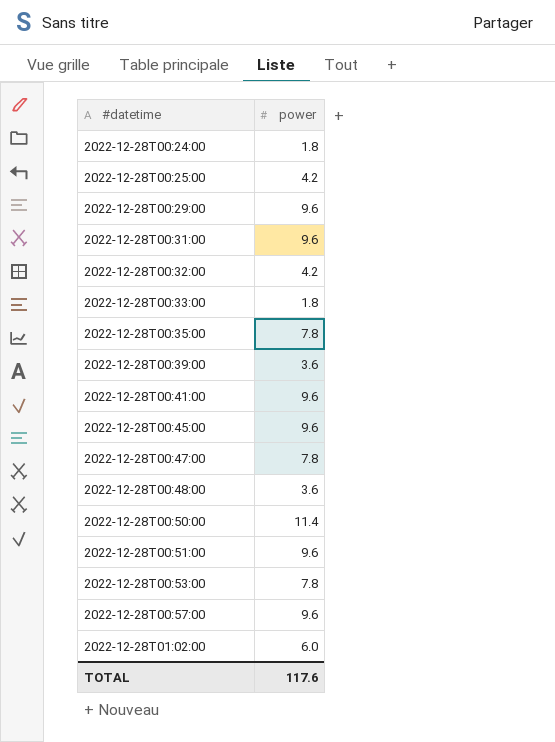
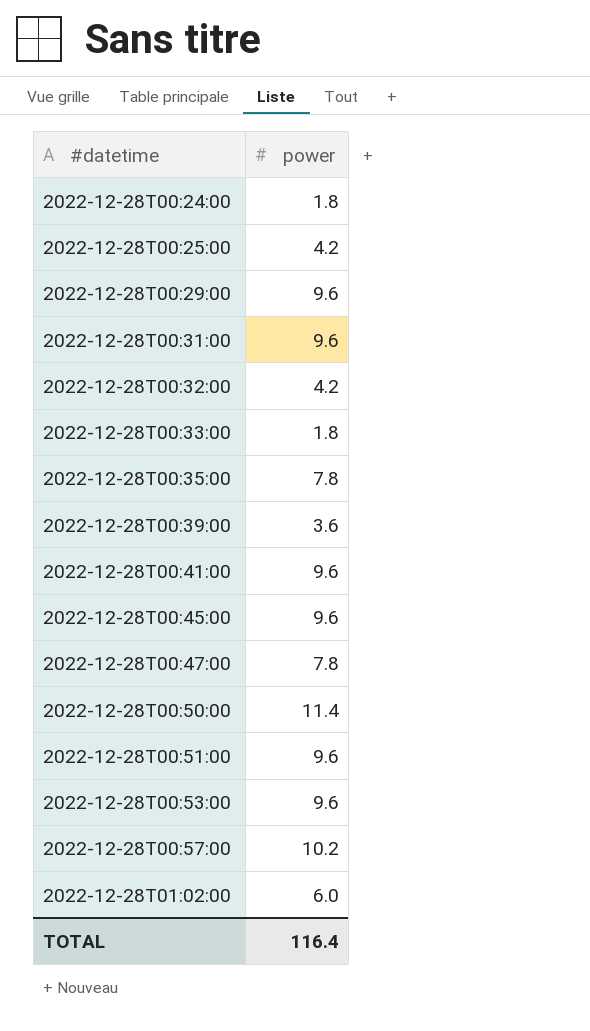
row 2022-12-28T00:48:00: 3.6 -> none
2022-12-28T00:53:00 | power: 7.8 -> 9.6
2022-12-28T00:57:00 | power: 9.6 -> 10.2
TOTAL | power: 117.6 -> 116.4

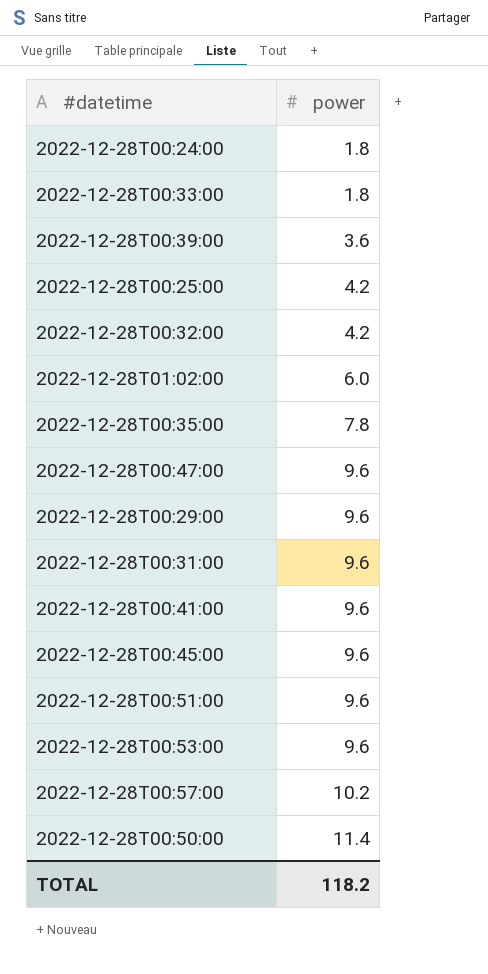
row order: #datetime ascending -> power ascending
2022-12-28T00:47:00 | power: 7.8 -> 9.6
TOTAL | power: 116.4 -> 118.2

